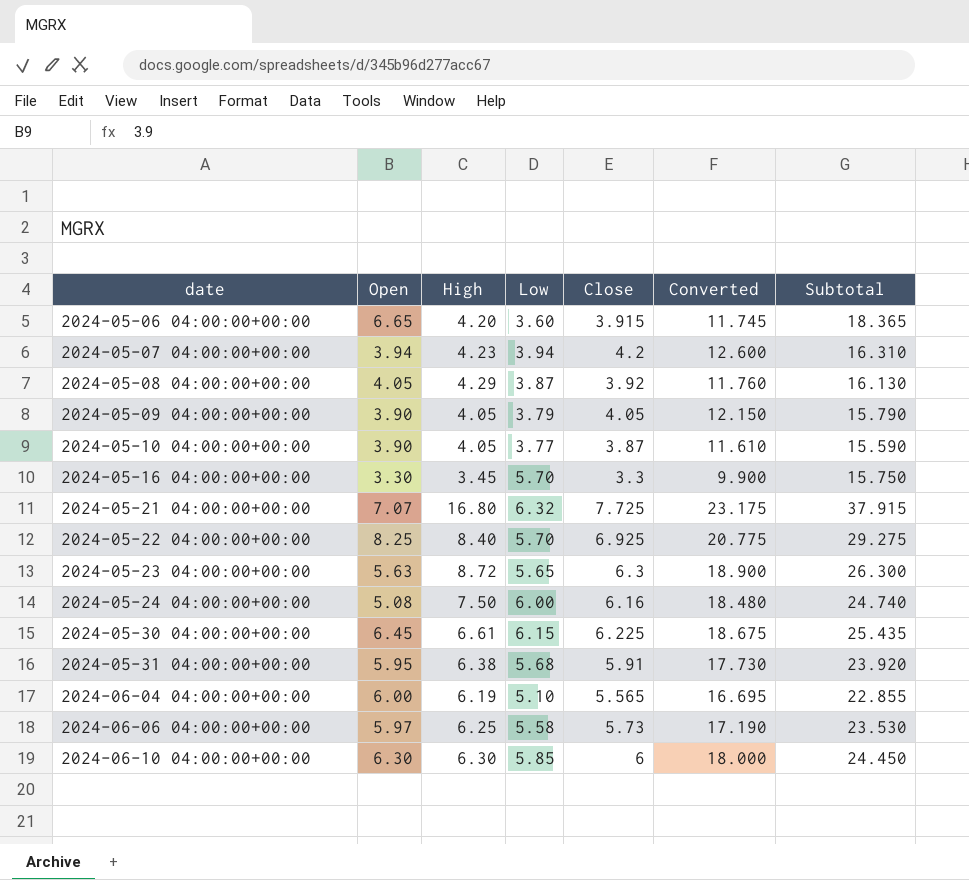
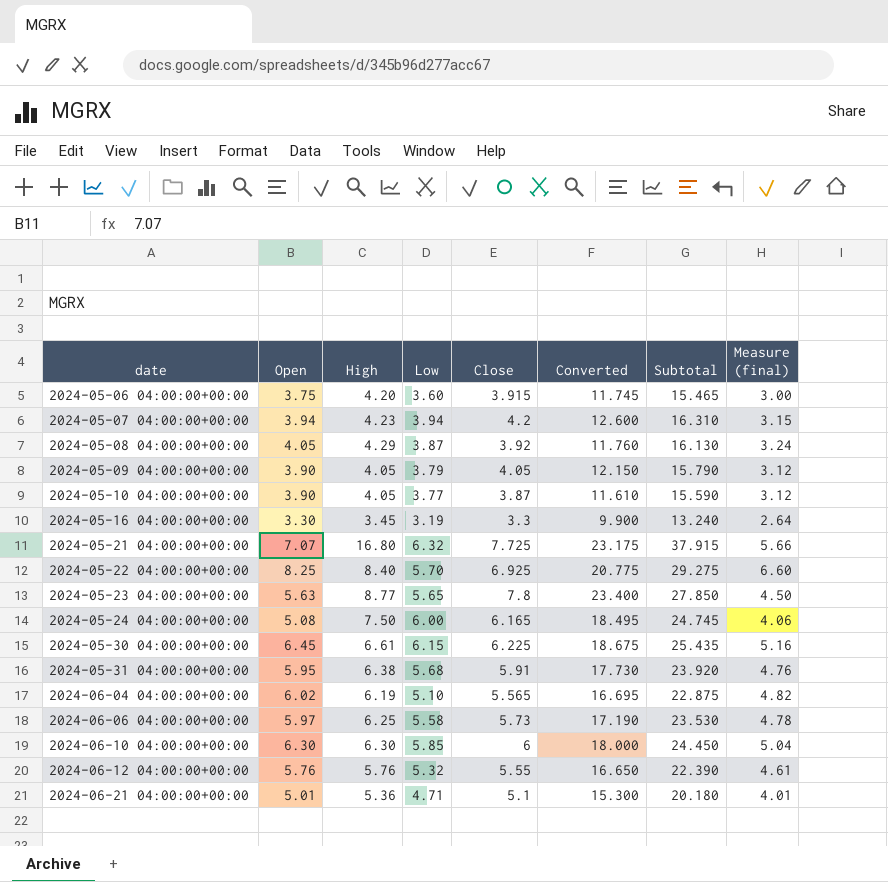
column Measure (final) | formula: none -> [Open] * 0.8
2024-05-06 04:00:00+00:00 | Open: 6.65 -> 3.75
2024-05-06 04:00:00+00:00 | Subtotal: 18.365 -> 15.465
2024-05-16 04:00:00+00:00 | Low: 5.70 -> 3.19
2024-05-16 04:00:00+00:00 | Subtotal: 15.750 -> 13.240
2024-05-23 04:00:00+00:00 | High: 8.72 -> 8.77
2024-05-23 04:00:00+00:00 | Close: 6.3 -> 7.8
2024-05-23 04:00:00+00:00 | Converted: 18.900 -> 23.400
2024-05-23 04:00:00+00:00 | Subtotal: 26.300 -> 27.850
2024-05-24 04:00:00+00:00 | Close: 6.16 -> 6.165
2024-05-24 04:00:00+00:00 | Converted: 18.480 -> 18.495
2024-05-24 04:00:00+00:00 | Subtotal: 24.740 -> 24.745
2024-06-04 04:00:00+00:00 | Open: 6.00 -> 6.02
2024-06-04 04:00:00+00:00 | Subtotal: 22.855 -> 22.875
row 2024-06-12 04:00:00+00:00: none -> 5.76 | 5.76 | 5.32 | 5.55 | 16.650 | 22.390 | 4.61
row 2024-06-21 04:00:00+00:00: none -> 5.01 | 5.36 | 4.71 | 5.1 | 15.300 | 20.180 | 4.01

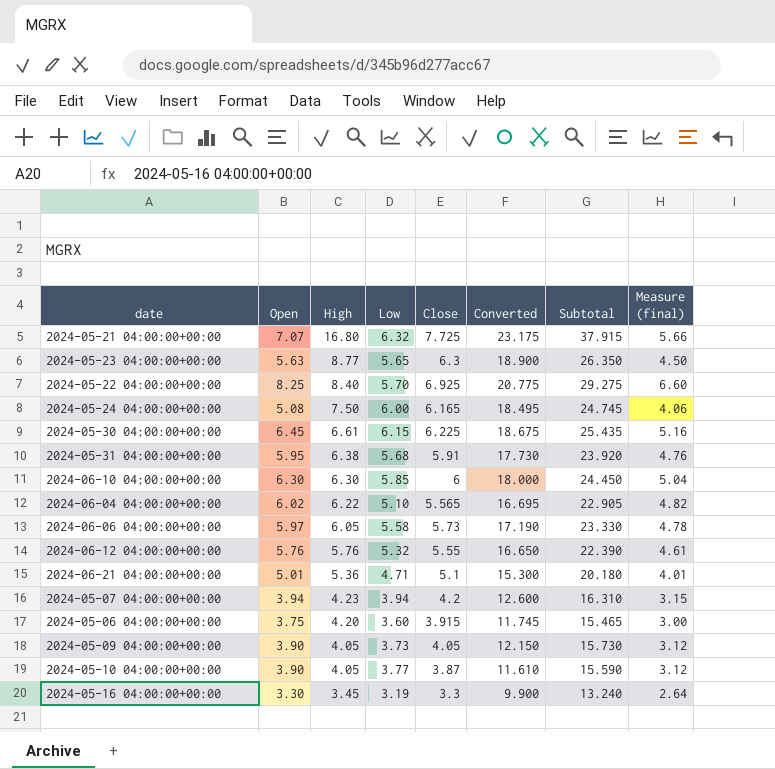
row order: date ascending -> High descending
row 2024-05-08 04:00:00+00:00: 4.05 | 4.29 | 3.87 | 3.92 | 11.760 | 16.130 | 3.24 -> none
2024-05-23 04:00:00+00:00 | Close: 7.8 -> 6.3
2024-05-23 04:00:00+00:00 | Converted: 23.400 -> 18.900
2024-05-23 04:00:00+00:00 | Subtotal: 27.850 -> 26.350
2024-06-04 04:00:00+00:00 | High: 6.19 -> 6.22
2024-06-04 04:00:00+00:00 | Subtotal: 22.875 -> 22.905
2024-06-06 04:00:00+00:00 | High: 6.25 -> 6.05
2024-06-06 04:00:00+00:00 | Subtotal: 23.530 -> 23.330
2024-05-09 04:00:00+00:00 | Low: 3.79 -> 3.73
2024-05-09 04:00:00+00:00 | Subtotal: 15.790 -> 15.730

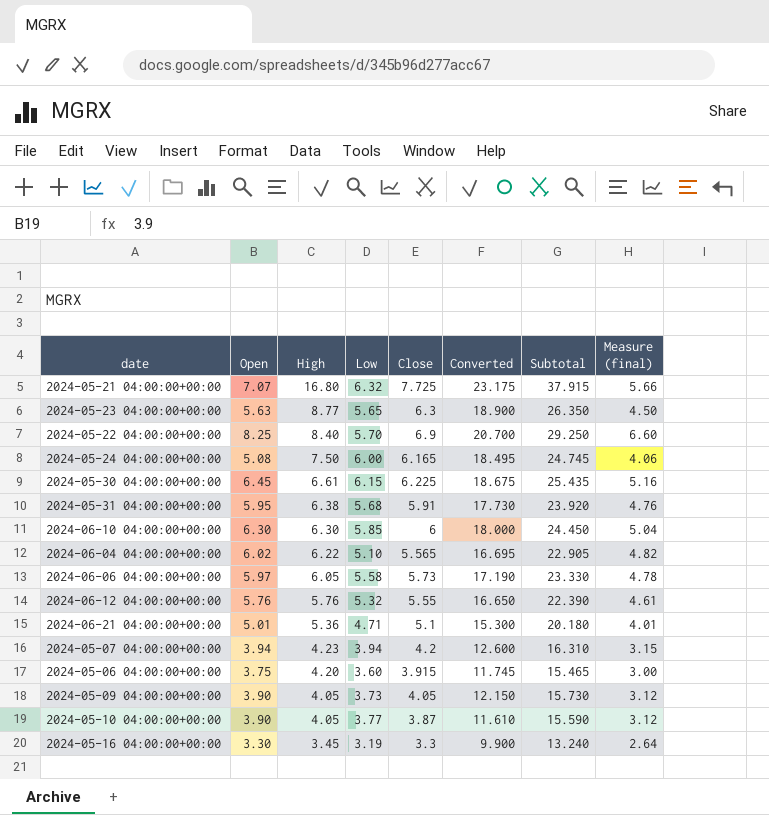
2024-05-22 04:00:00+00:00 | Close: 6.925 -> 6.9
2024-05-22 04:00:00+00:00 | Converted: 20.775 -> 20.700
2024-05-22 04:00:00+00:00 | Subtotal: 29.275 -> 29.250

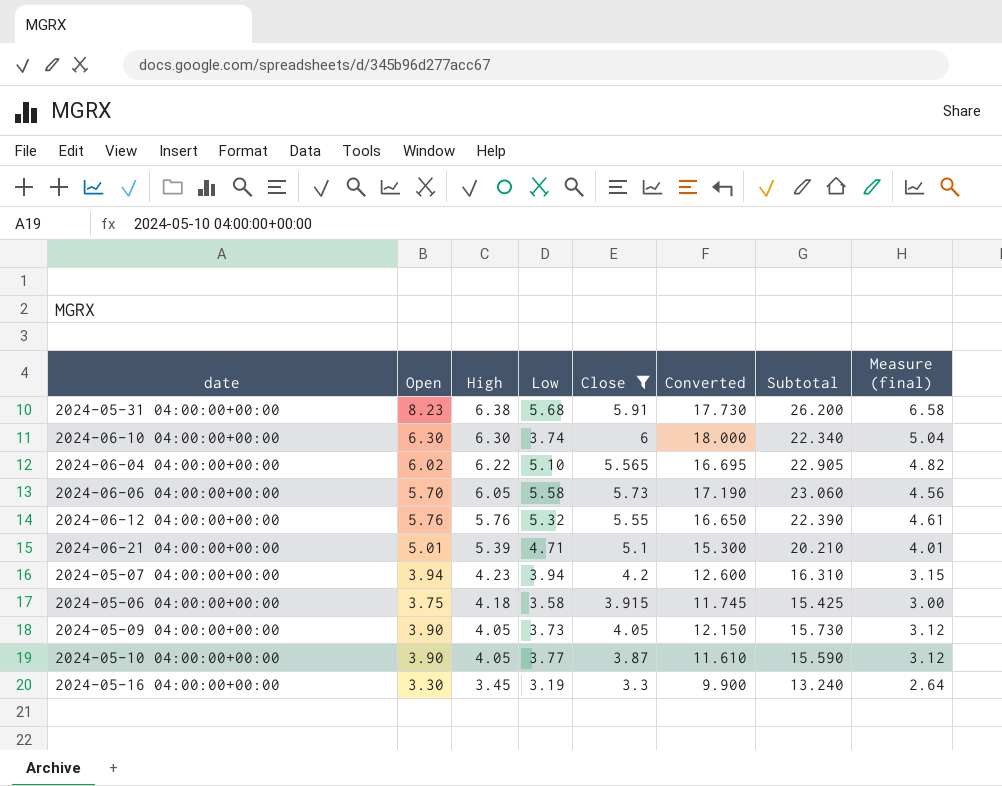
filter: none -> Close <= 6
2024-05-31 04:00:00+00:00 | Open: 5.95 -> 8.23
2024-05-31 04:00:00+00:00 | Subtotal: 23.920 -> 26.200
2024-05-31 04:00:00+00:00 | Measure (final): 4.76 -> 6.58
2024-06-10 04:00:00+00:00 | Low: 5.85 -> 3.74
2024-06-10 04:00:00+00:00 | Subtotal: 24.450 -> 22.340
2024-06-06 04:00:00+00:00 | Open: 5.97 -> 5.70
2024-06-06 04:00:00+00:00 | Subtotal: 23.330 -> 23.060
2024-06-06 04:00:00+00:00 | Measure (final): 4.78 -> 4.56
2024-06-21 04:00:00+00:00 | High: 5.36 -> 5.39
2024-06-21 04:00:00+00:00 | Subtotal: 20.180 -> 20.210
2024-05-06 04:00:00+00:00 | High: 4.20 -> 4.18
2024-05-06 04:00:00+00:00 | Low: 3.60 -> 3.58
2024-05-06 04:00:00+00:00 | Subtotal: 15.465 -> 15.425

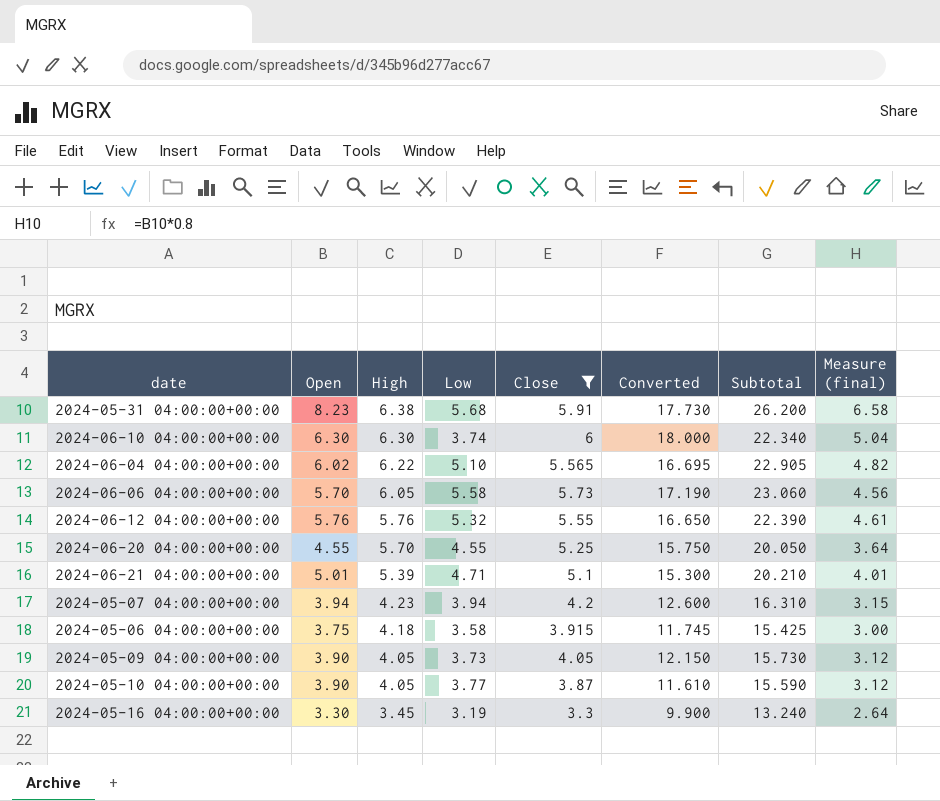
row 2024-06-20 04:00:00+00:00: none -> 4.55 | 5.70 | 4.55 | 5.25 | 15.750 | 20.050 | 3.64

